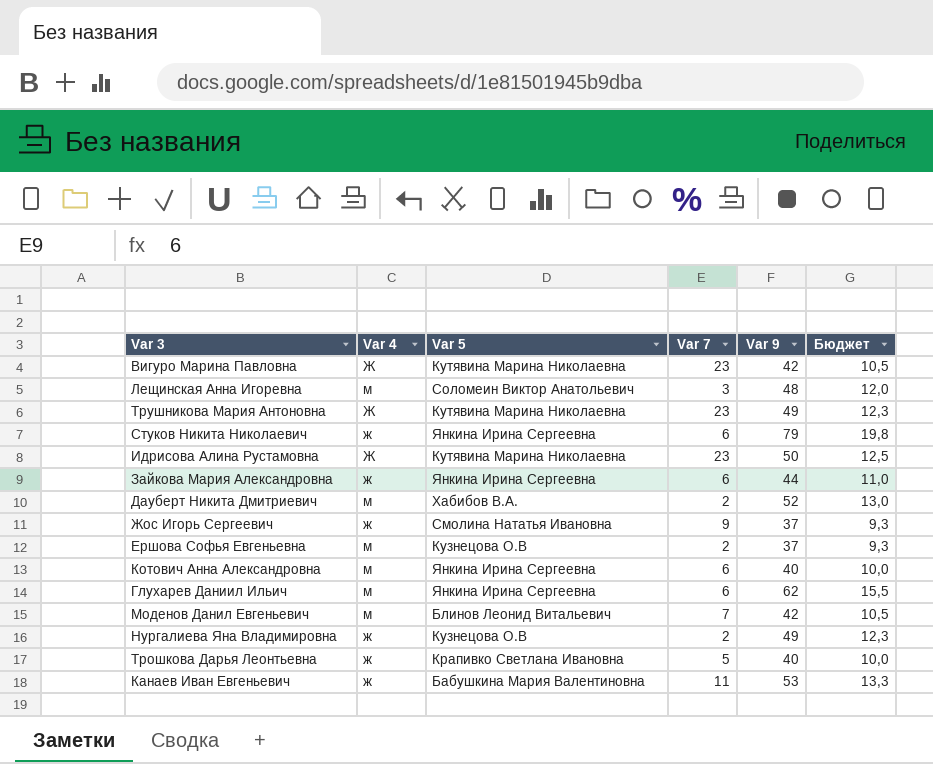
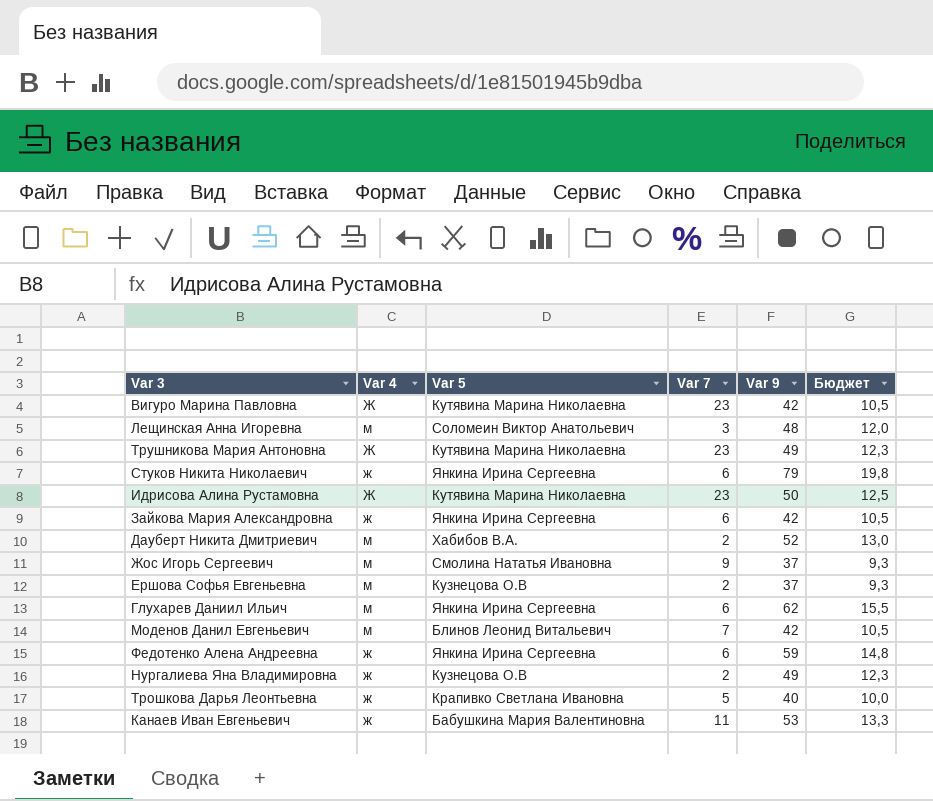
row Котович Анна Александровна: м | Янкина Ирина Сергеевна | 6 | 40 | 10,0 -> none
Зайкова Мария Александровна | Var 9: 44 -> 42
Зайкова Мария Александровна | Бюджет: 11,0 -> 10,5
Жос Игорь Сергеевич | Var 4: ж -> м
row Федотенко Алена Андреевна: none -> ж | Янкина Ирина Сергеевна | 6 | 59 | 14,8

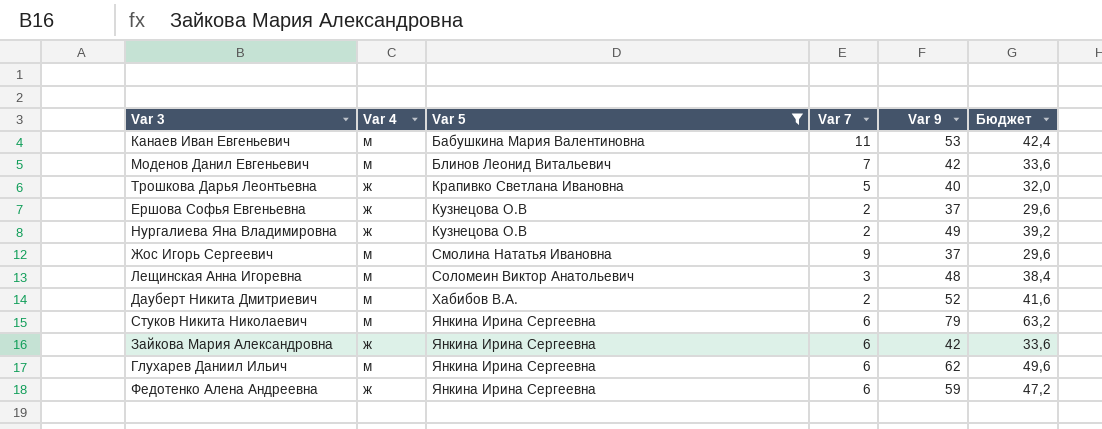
filter: none -> Var 5 != Кутявина Марина Николаевна
row order: none -> Var 5 ascending
column Бюджет | formula: [Var 9] * 0,25 -> [Var 9] * 0,8
Канаев Иван Евгеньевич | Var 4: ж -> м
Ершова Софья Евгеньевна | Var 4: м -> ж
Стуков Никита Николаевич | Var 4: ж -> м

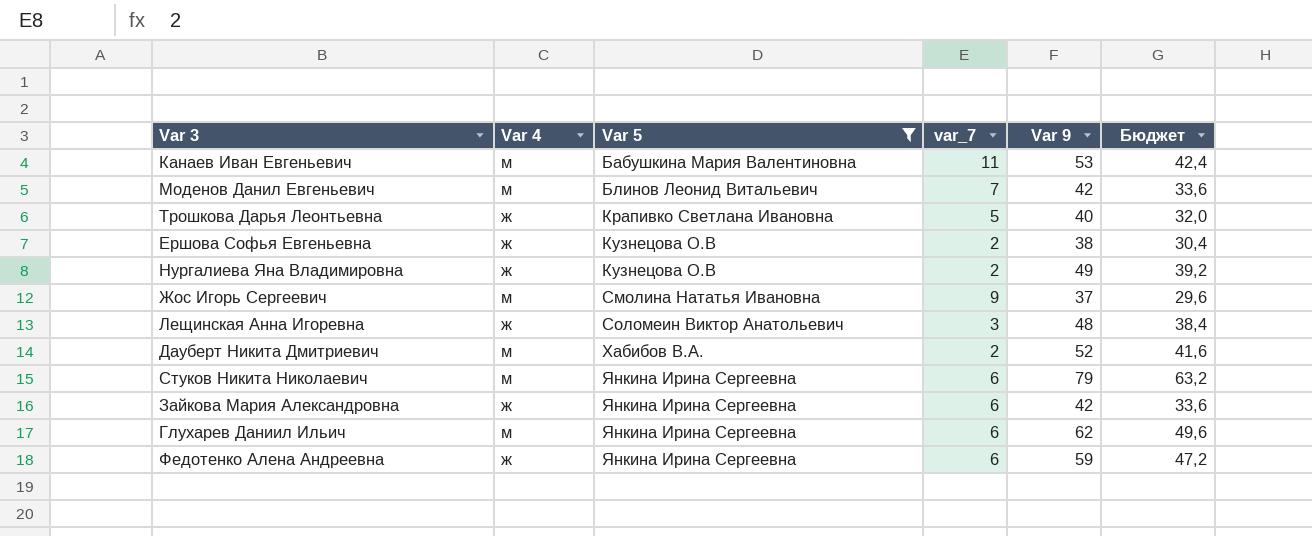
column name: Var 7 -> var_7
Ершова Софья Евгеньевна | Var 9: 37 -> 38
Ершова Софья Евгеньевна | Бюджет: 29,6 -> 30,4
Лещинская Анна Игоревна | Var 4: м -> ж

